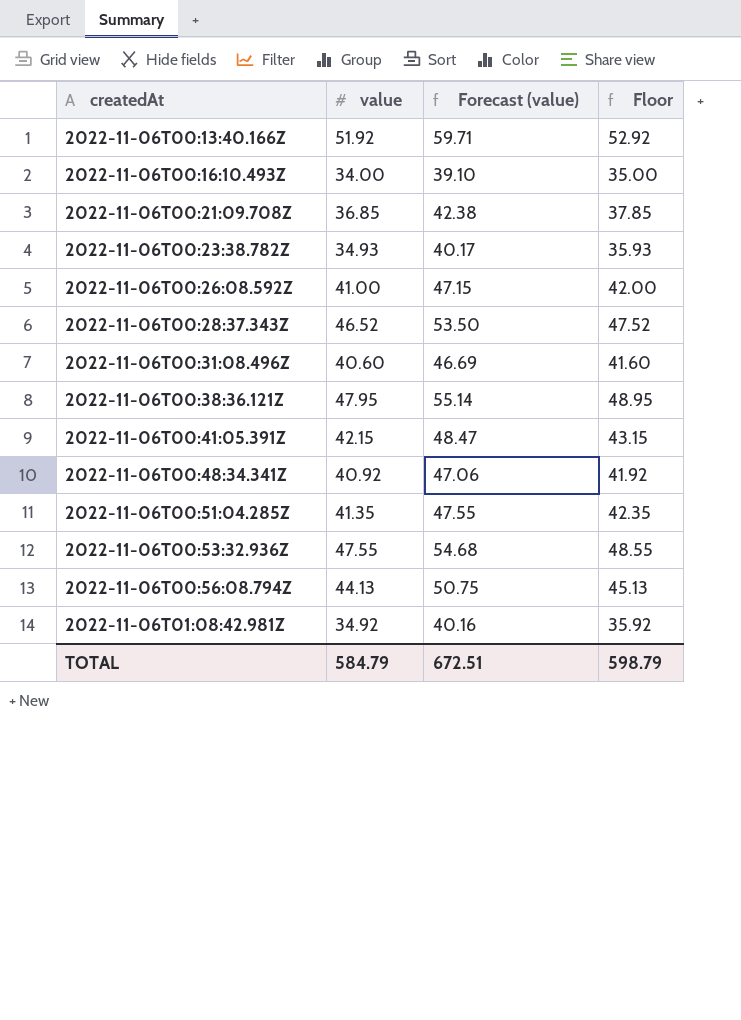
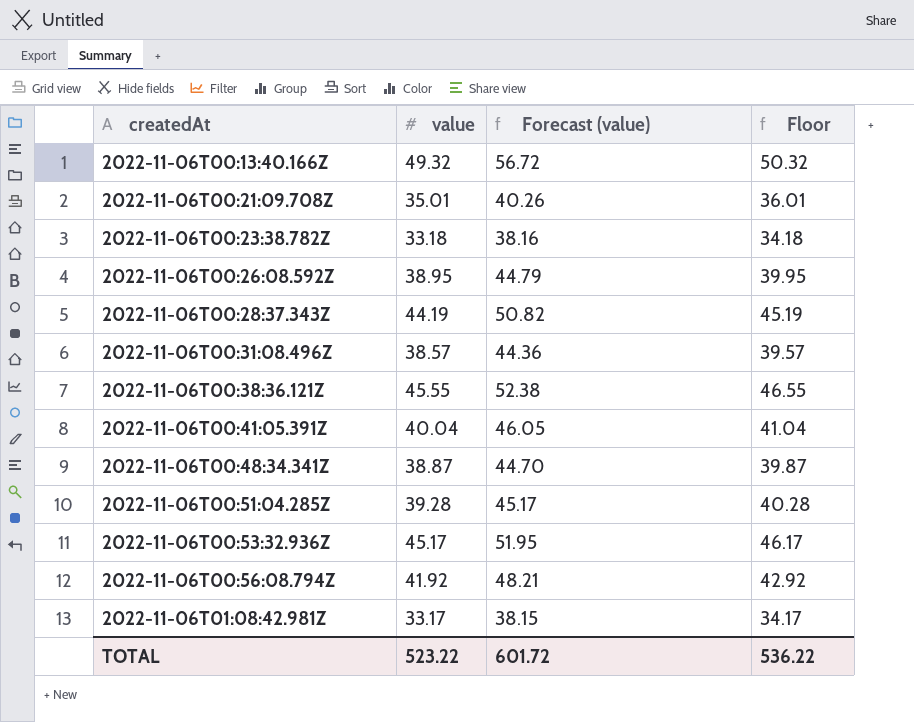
row 2022-11-06T00:16:10.493Z: 34.00 | 39.10 | 35.00 -> none
2022-11-06T00:13:40.166Z | value: 51.92 -> 49.32
2022-11-06T00:13:40.166Z | Forecast (value): 59.71 -> 56.72
2022-11-06T00:13:40.166Z | Floor: 52.92 -> 50.32
2022-11-06T00:21:09.708Z | value: 36.85 -> 35.01
2022-11-06T00:21:09.708Z | Forecast (value): 42.38 -> 40.26
2022-11-06T00:21:09.708Z | Floor: 37.85 -> 36.01
2022-11-06T00:23:38.782Z | value: 34.93 -> 33.18
2022-11-06T00:23:38.782Z | Forecast (value): 40.17 -> 38.16
2022-11-06T00:23:38.782Z | Floor: 35.93 -> 34.18
2022-11-06T00:26:08.592Z | value: 41.00 -> 38.95
2022-11-06T00:26:08.592Z | Forecast (value): 47.15 -> 44.79
2022-11-06T00:26:08.592Z | Floor: 42.00 -> 39.95
2022-11-06T00:28:37.343Z | value: 46.52 -> 44.19
2022-11-06T00:28:37.343Z | Forecast (value): 53.50 -> 50.82
2022-11-06T00:28:37.343Z | Floor: 47.52 -> 45.19
2022-11-06T00:31:08.496Z | value: 40.60 -> 38.57
2022-11-06T00:31:08.496Z | Forecast (value): 46.69 -> 44.36
2022-11-06T00:31:08.496Z | Floor: 41.60 -> 39.57
2022-11-06T00:38:36.121Z | value: 47.95 -> 45.55
2022-11-06T00:38:36.121Z | Forecast (value): 55.14 -> 52.38
2022-11-06T00:38:36.121Z | Floor: 48.95 -> 46.55
2022-11-06T00:41:05.391Z | value: 42.15 -> 40.04
2022-11-06T00:41:05.391Z | Forecast (value): 48.47 -> 46.05
2022-11-06T00:41:05.391Z | Floor: 43.15 -> 41.04
2022-11-06T00:48:34.341Z | value: 40.92 -> 38.87
2022-11-06T00:48:34.341Z | Forecast (value): 47.06 -> 44.70
2022-11-06T00:48:34.341Z | Floor: 41.92 -> 39.87
2022-11-06T00:51:04.285Z | value: 41.35 -> 39.28
2022-11-06T00:51:04.285Z | Forecast (value): 47.55 -> 45.17
2022-11-06T00:51:04.285Z | Floor: 42.35 -> 40.28
2022-11-06T00:53:32.936Z | value: 47.55 -> 45.17
2022-11-06T00:53:32.936Z | Forecast (value): 54.68 -> 51.95
2022-11-06T00:53:32.936Z | Floor: 48.55 -> 46.17
2022-11-06T00:56:08.794Z | value: 44.13 -> 41.92
2022-11-06T00:56:08.794Z | Forecast (value): 50.75 -> 48.21
2022-11-06T00:56:08.794Z | Floor: 45.13 -> 42.92
2022-11-06T01:08:42.981Z | value: 34.92 -> 33.17
2022-11-06T01:08:42.981Z | Forecast (value): 40.16 -> 38.15
2022-11-06T01:08:42.981Z | Floor: 35.92 -> 34.17
TOTAL | value: 584.79 -> 523.22
TOTAL | Forecast (value): 672.51 -> 601.72
TOTAL | Floor: 598.79 -> 536.22

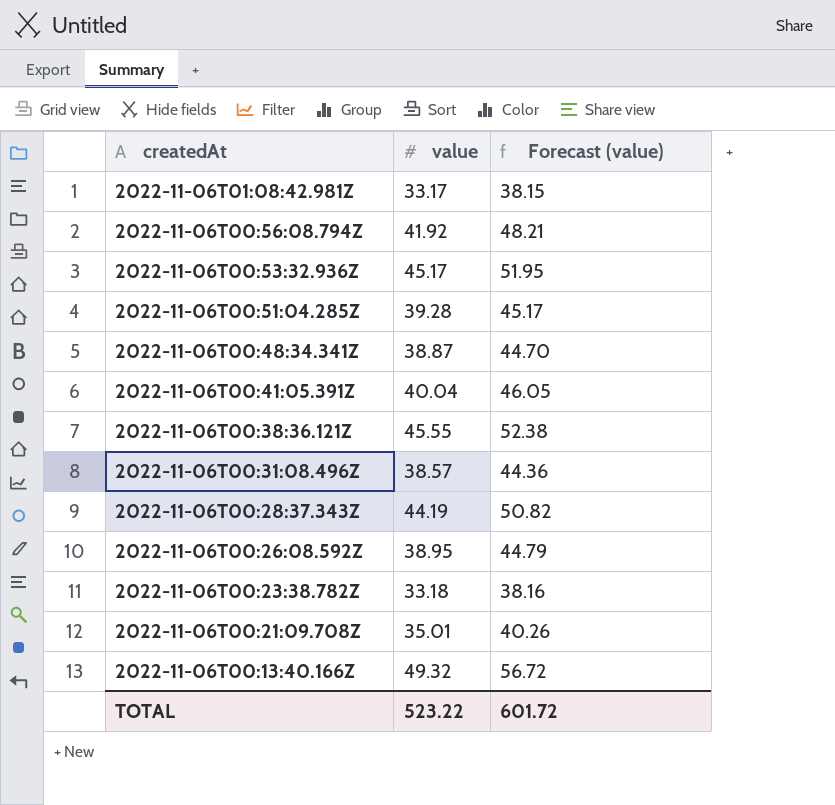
row order: createdAt ascending -> createdAt descending
column Floor | formula: [value] + 1 -> none

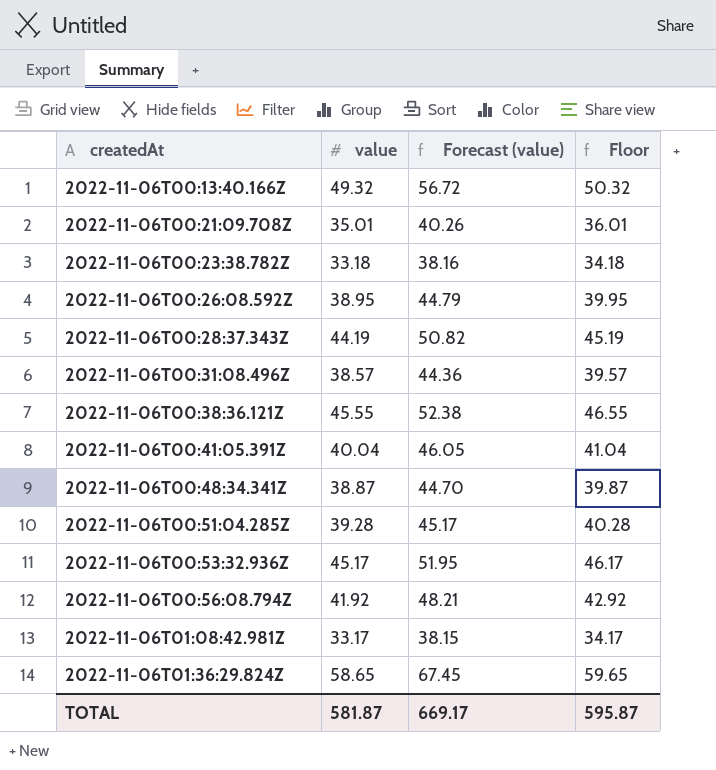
row order: createdAt descending -> createdAt ascending
column Floor | formula: none -> [value] + 1
row 2022-11-06T01:36:29.824Z: none -> 58.65 | 67.45 | 59.65
TOTAL | value: 523.22 -> 581.87
TOTAL | Forecast (value): 601.72 -> 669.17

